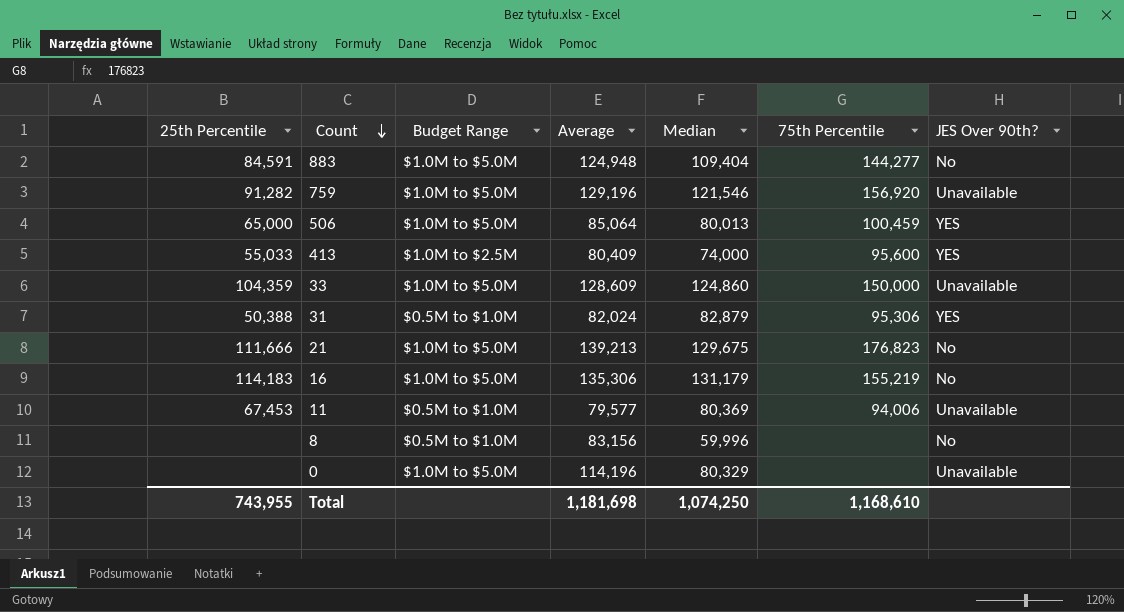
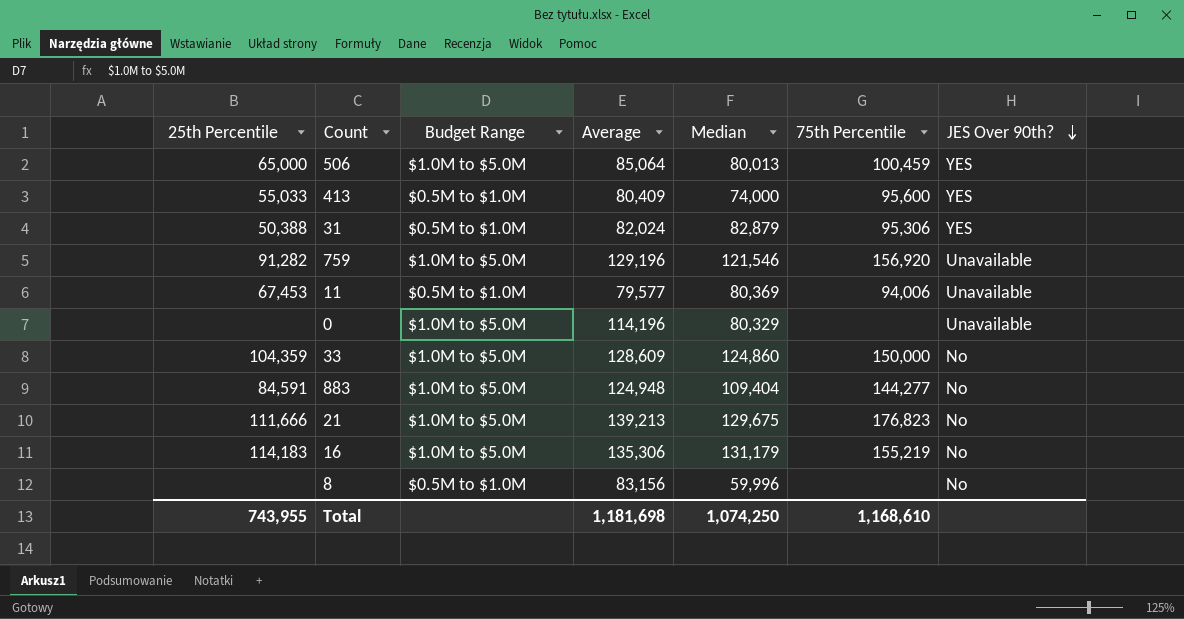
row order: Count descending -> JES Over 90th? descending
413 | Budget Range: $1.0M to $2.5M -> $0.5M to $1.0M
33 | JES Over 90th?: Unavailable -> No

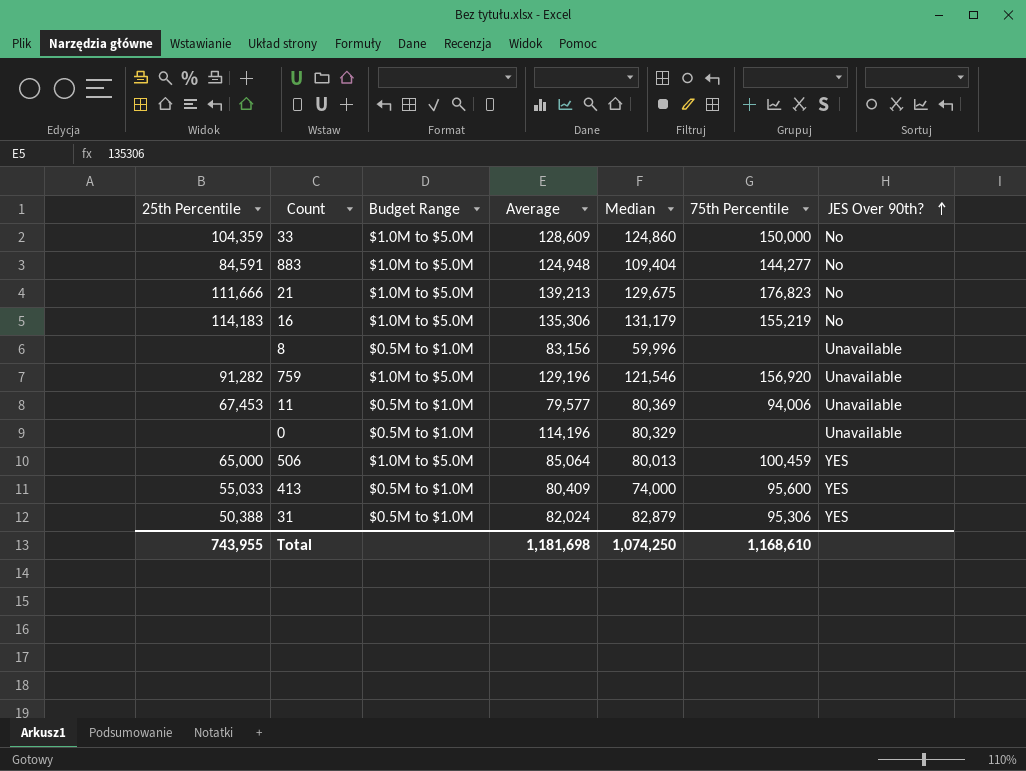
row order: JES Over 90th? descending -> JES Over 90th? ascending
8 | JES Over 90th?: No -> Unavailable
0 | Budget Range: $1.0M to $5.0M -> $0.5M to $1.0M

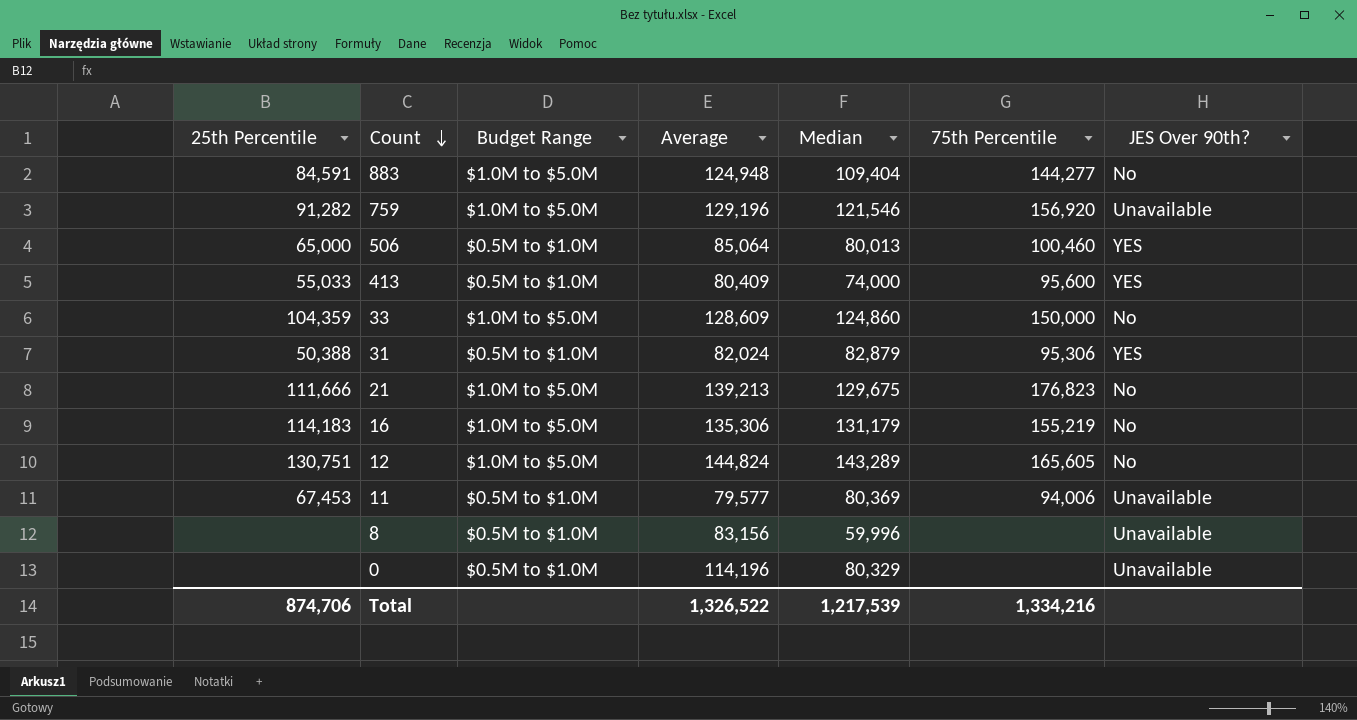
row order: JES Over 90th? ascending -> Count descending
506 | Budget Range: $1.0M to $5.0M -> $0.5M to $1.0M
506 | 75th Percentile: 100,459 -> 100,460
row 12: none -> 130,751 | $1.0M to $5.0M | 144,824 | 143,289 | 165,605 | No
Total | 25th Percentile: 743,955 -> 874,706
Total | Average: 1,181,698 -> 1,326,522
Total | Median: 1,074,250 -> 1,217,539
Total | 75th Percentile: 1,168,610 -> 1,334,216

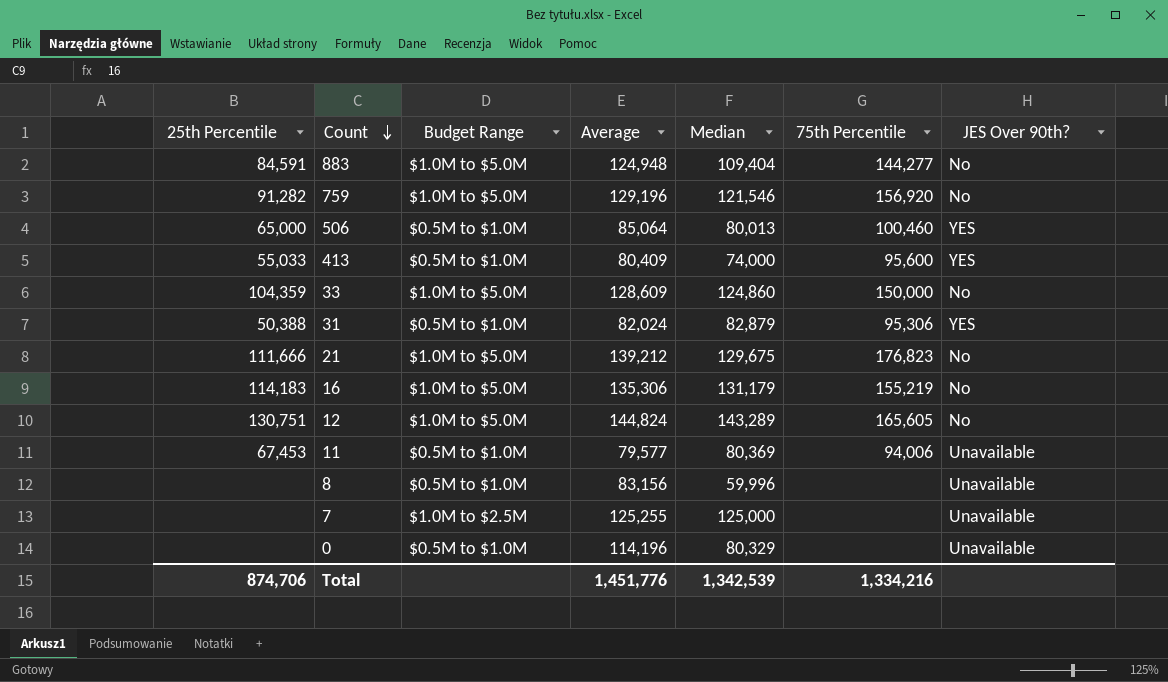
759 | JES Over 90th?: Unavailable -> No
21 | Average: 139,213 -> 139,212
row 7: none -> none | $1.0M to $2.5M | 125,255 | 125,000 | none | Unavailable
Total | Average: 1,326,522 -> 1,451,776
Total | Median: 1,217,539 -> 1,342,539

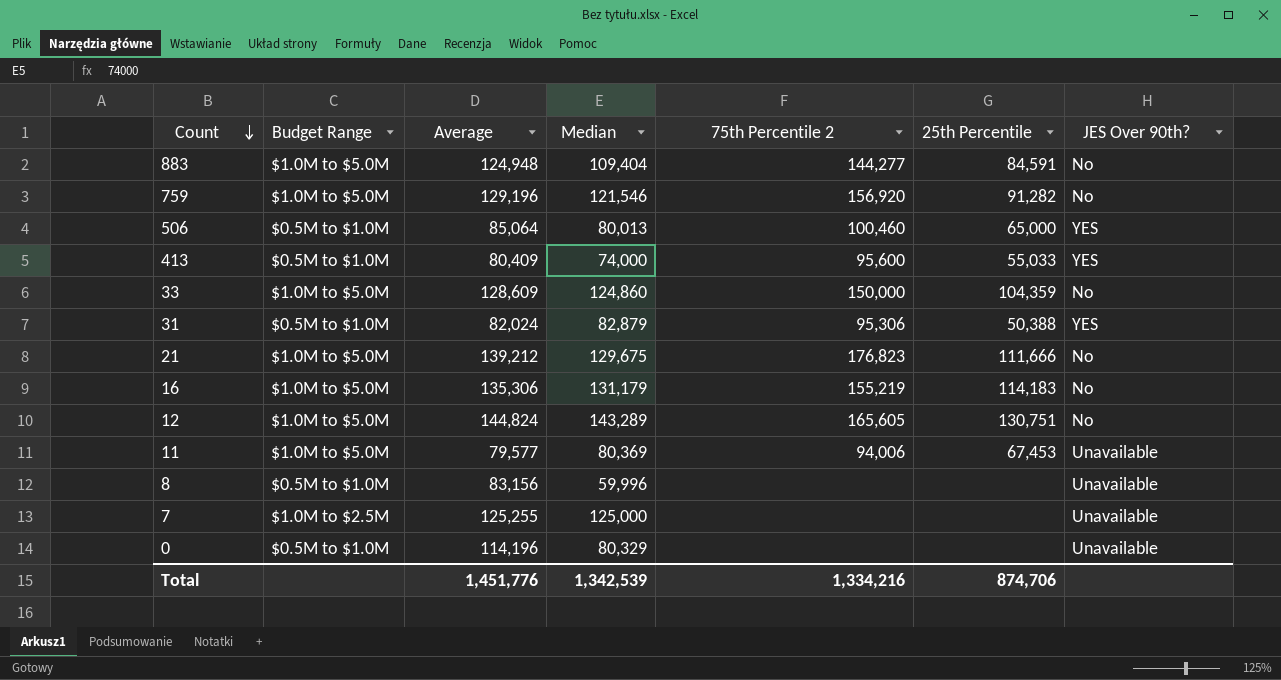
column name: 75th Percentile -> 75th Percentile 2
column 25th Percentile | position: 1 -> 6
11 | Budget Range: $0.5M to $1.0M -> $1.0M to $5.0M

